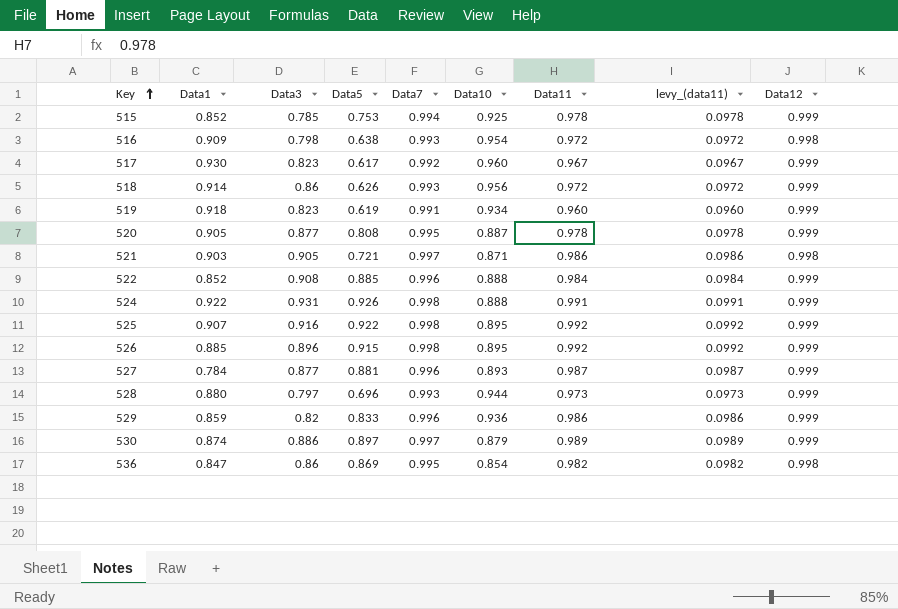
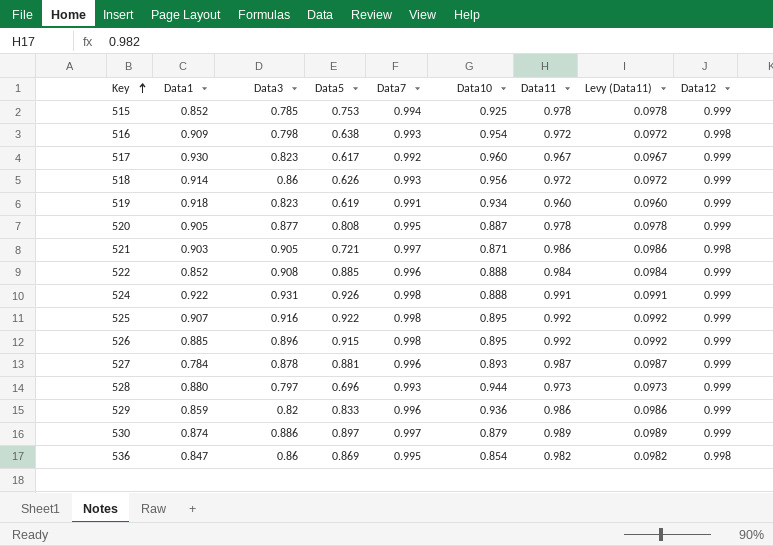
column name: levy_(data11) -> Levy (Data11)
527 | Data3: 0.877 -> 0.878

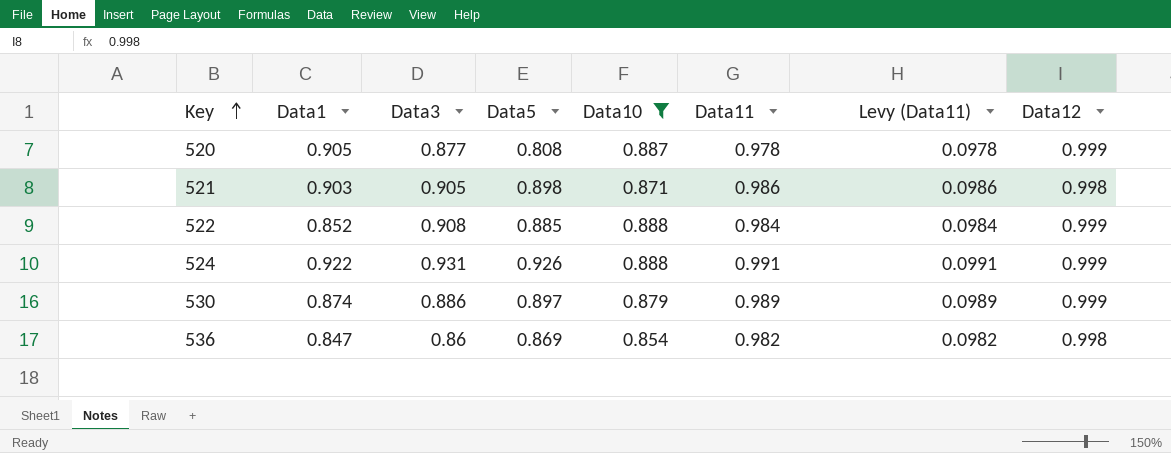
filter: none -> Data10 <= 0.888
column Data7 | position: 5 -> none
521 | Data5: 0.721 -> 0.898

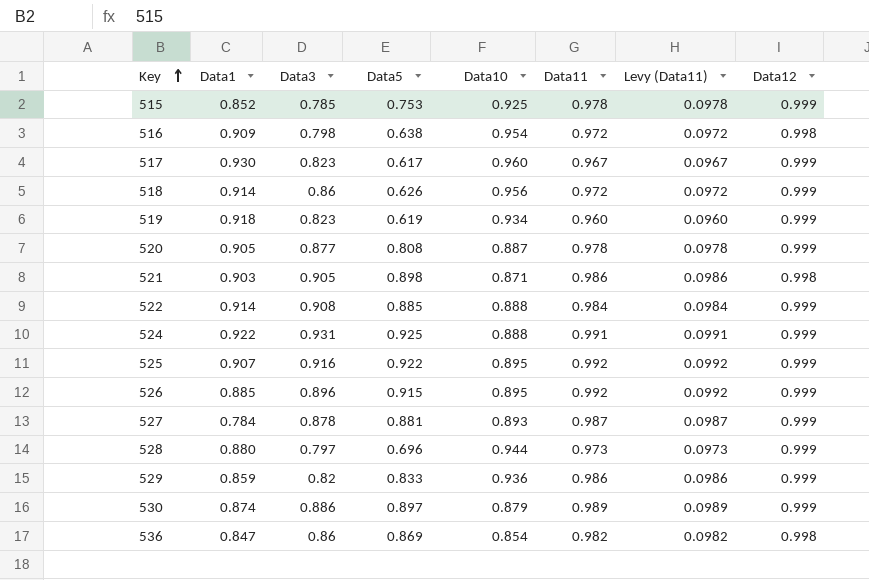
filter: Data10 <= 0.888 -> none
522 | Data1: 0.852 -> 0.914
524 | Data5: 0.926 -> 0.925

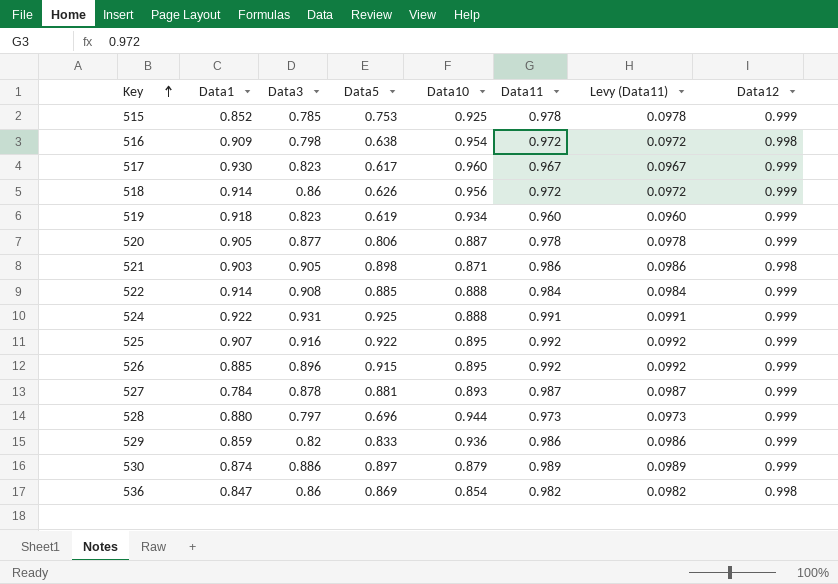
520 | Data5: 0.808 -> 0.806

